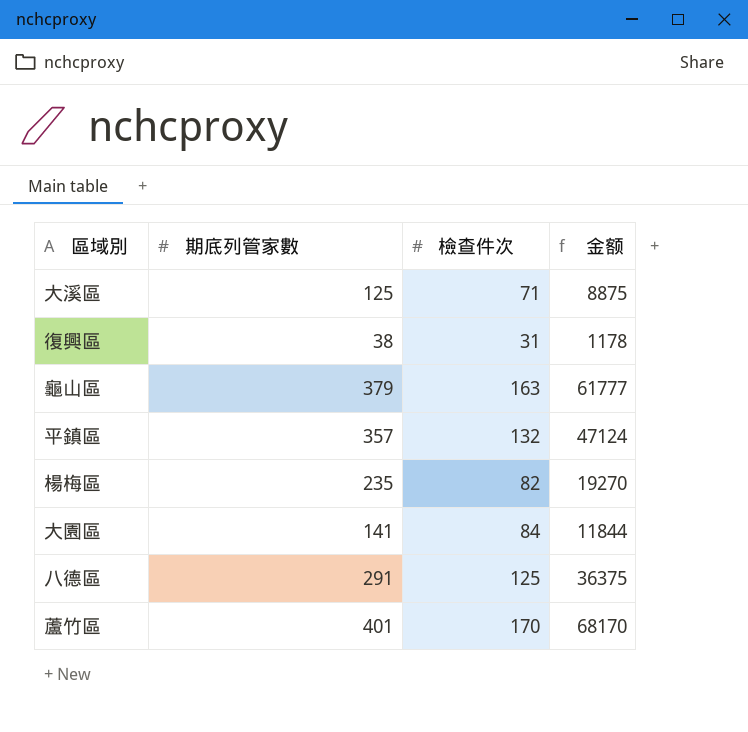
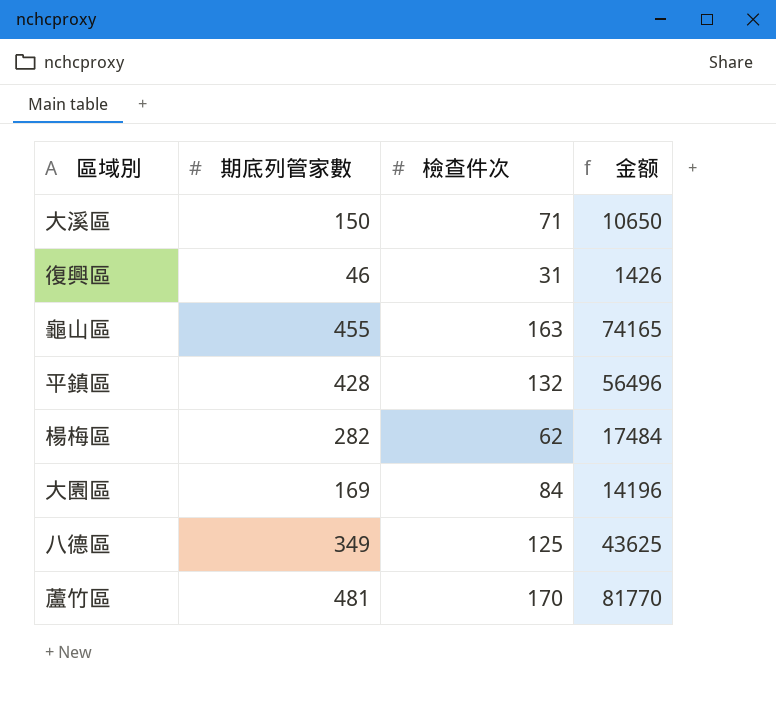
大溪區 | 期底列管家數: 125 -> 150
大溪區 | 金额: 8875 -> 10650
復興區 | 期底列管家數: 38 -> 46
復興區 | 金额: 1178 -> 1426
龜山區 | 期底列管家數: 379 -> 455
龜山區 | 金额: 61777 -> 74165
平鎮區 | 期底列管家數: 357 -> 428
平鎮區 | 金额: 47124 -> 56496
楊梅區 | 期底列管家數: 235 -> 282
楊梅區 | 檢查件次: 82 -> 62
楊梅區 | 金额: 19270 -> 17484
大園區 | 期底列管家數: 141 -> 169
大園區 | 金额: 11844 -> 14196
八德區 | 期底列管家數: 291 -> 349
八德區 | 金额: 36375 -> 43625
蘆竹區 | 期底列管家數: 401 -> 481
蘆竹區 | 金额: 68170 -> 81770

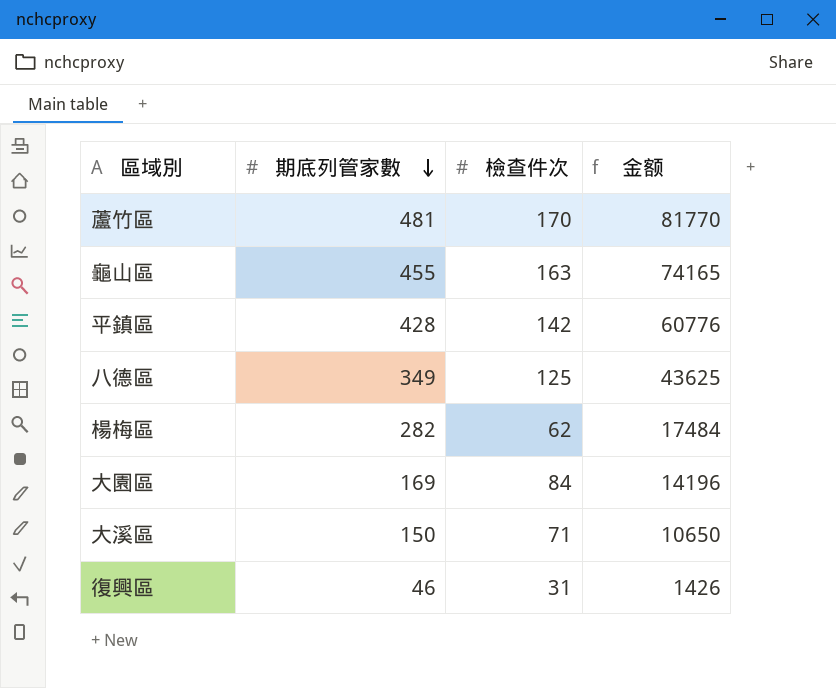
row order: none -> 期底列管家數 descending
平鎮區 | 檢查件次: 132 -> 142
平鎮區 | 金额: 56496 -> 60776

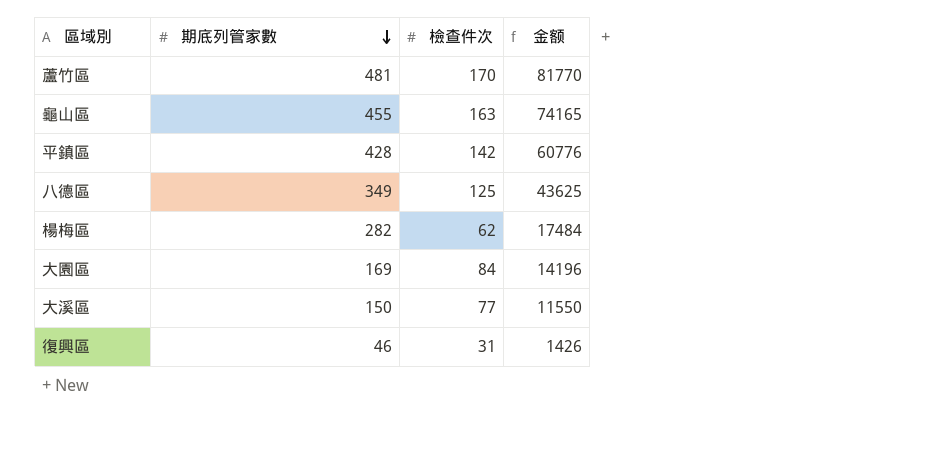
大溪區 | 檢查件次: 71 -> 77
大溪區 | 金额: 10650 -> 11550

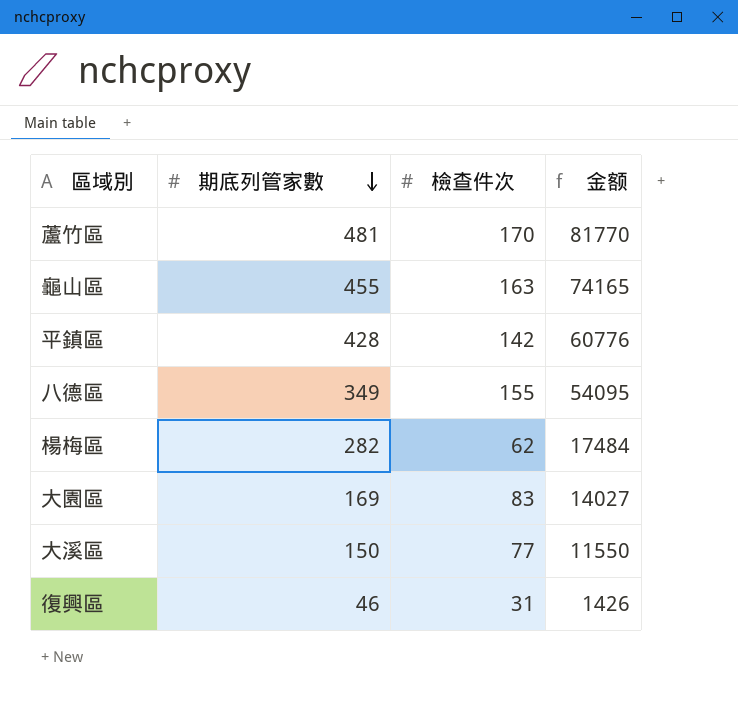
八德區 | 檢查件次: 125 -> 155
八德區 | 金额: 43625 -> 54095
大園區 | 檢查件次: 84 -> 83
大園區 | 金额: 14196 -> 14027

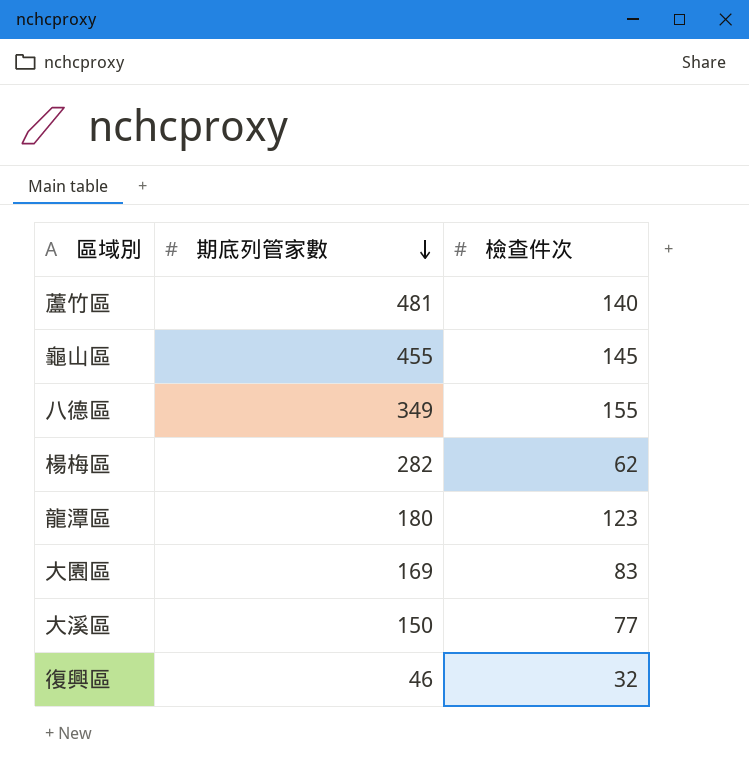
column 金额 | formula: [期底列管家數] * [檢查件次] -> none
row 平鎮區: 428 | 142 | 60776 -> none
蘆竹區 | 檢查件次: 170 -> 140
龜山區 | 檢查件次: 163 -> 145
row 龍潭區: none -> 180 | 123
復興區 | 檢查件次: 31 -> 32

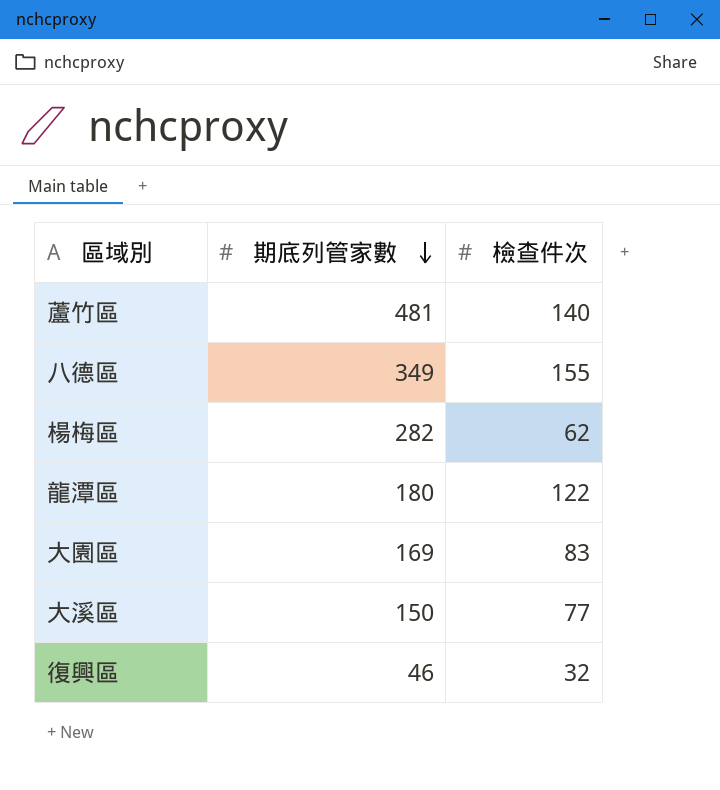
row 龜山區: 455 | 145 -> none
龍潭區 | 檢查件次: 123 -> 122

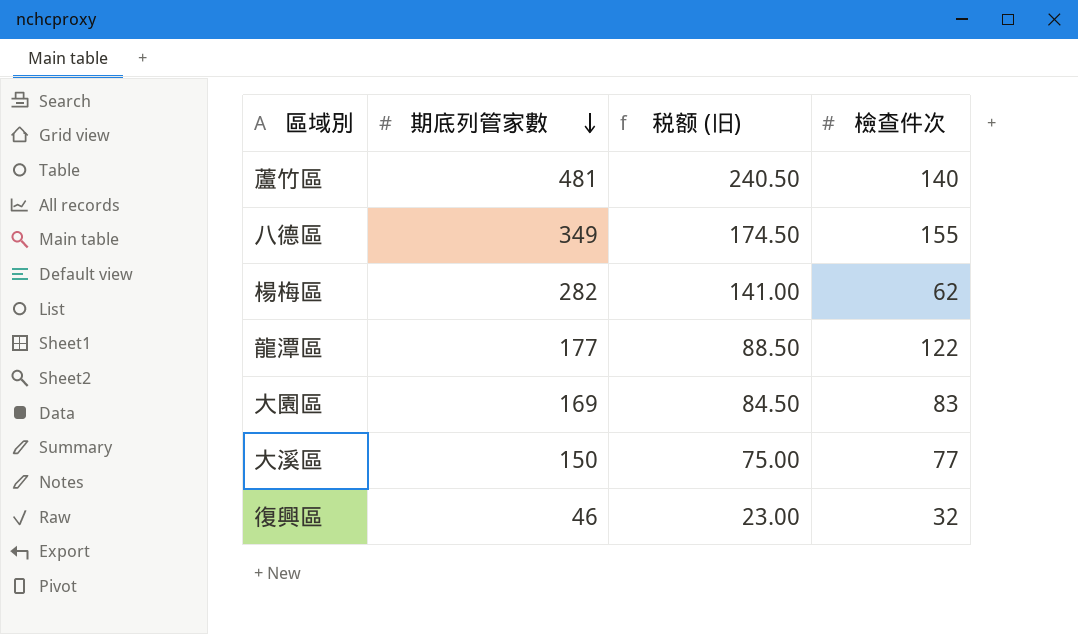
column 税额 (旧) | formula: none -> [期底列管家數] * 0.5
龍潭區 | 期底列管家數: 180 -> 177

